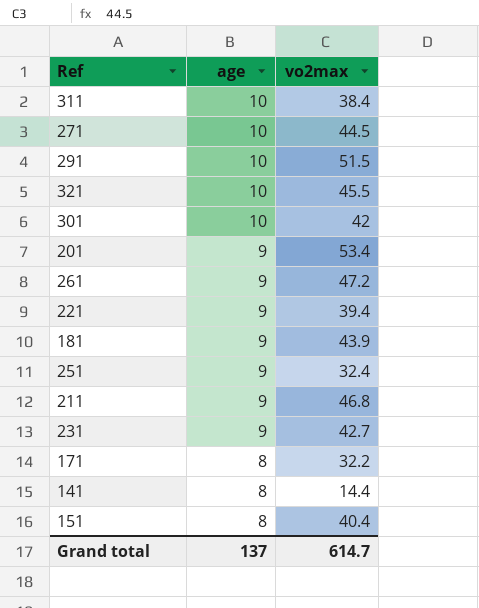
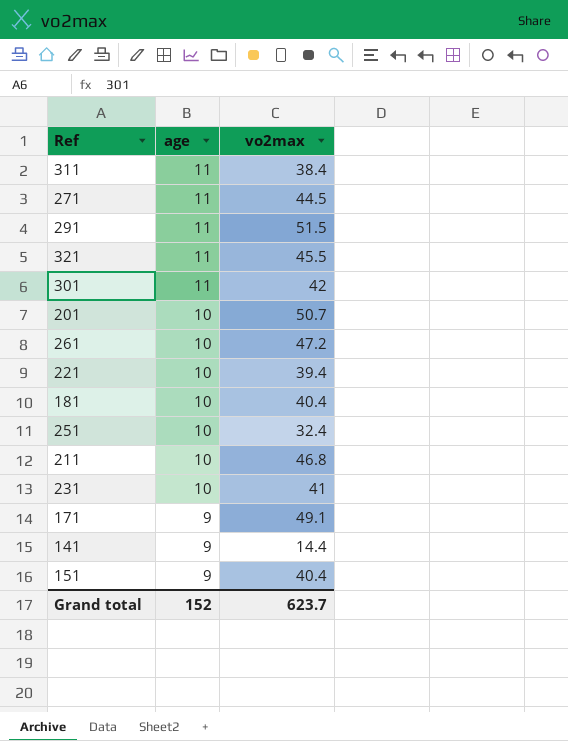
311 | age: 10 -> 11
271 | age: 10 -> 11
291 | age: 10 -> 11
321 | age: 10 -> 11
301 | age: 10 -> 11
201 | age: 9 -> 10
201 | vo2max: 53.4 -> 50.7
261 | age: 9 -> 10
221 | age: 9 -> 10
181 | age: 9 -> 10
181 | vo2max: 43.9 -> 40.4
251 | age: 9 -> 10
211 | age: 9 -> 10
231 | age: 9 -> 10
231 | vo2max: 42.7 -> 41
171 | age: 8 -> 9
171 | vo2max: 32.2 -> 49.1
141 | age: 8 -> 9
151 | age: 8 -> 9
Grand total | age: 137 -> 152
Grand total | vo2max: 614.7 -> 623.7

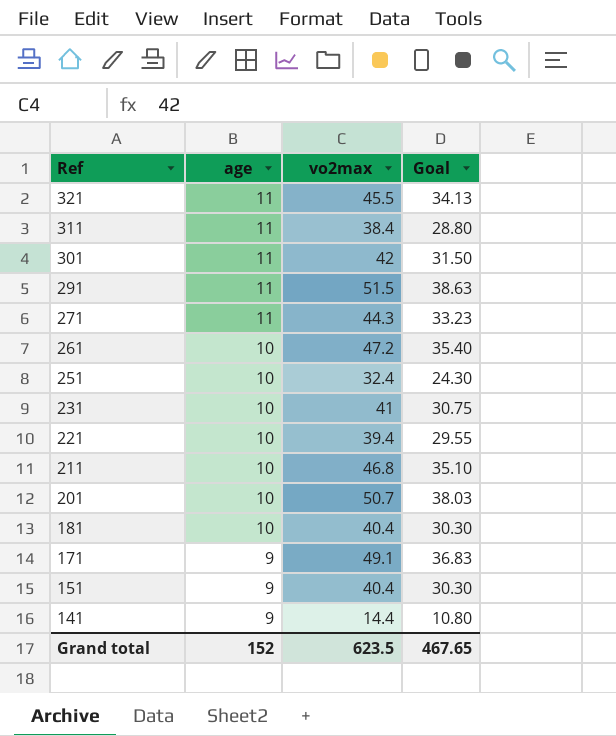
row order: age descending -> Ref descending
column Goal | formula: none -> [vo2max] * 0.75
271 | vo2max: 44.5 -> 44.3
Grand total | vo2max: 623.7 -> 623.5

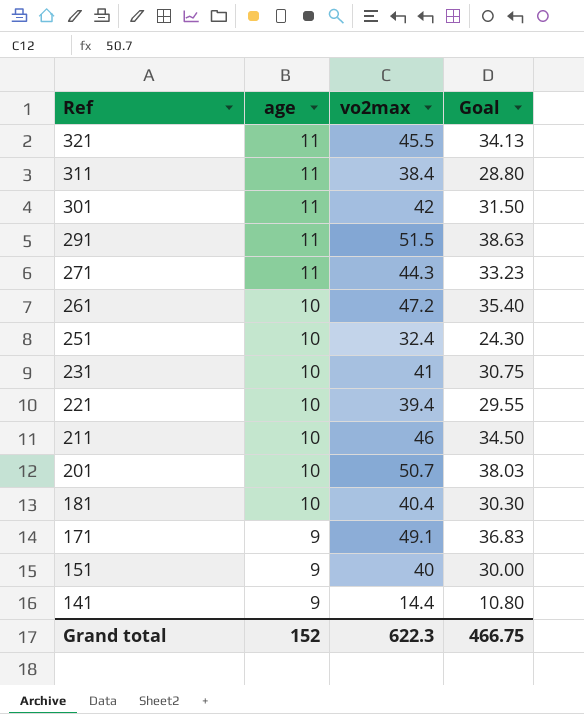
211 | vo2max: 46.8 -> 46
211 | Goal: 35.10 -> 34.50
151 | vo2max: 40.4 -> 40
151 | Goal: 30.30 -> 30.00
Grand total | vo2max: 623.5 -> 622.3
Grand total | Goal: 467.65 -> 466.75

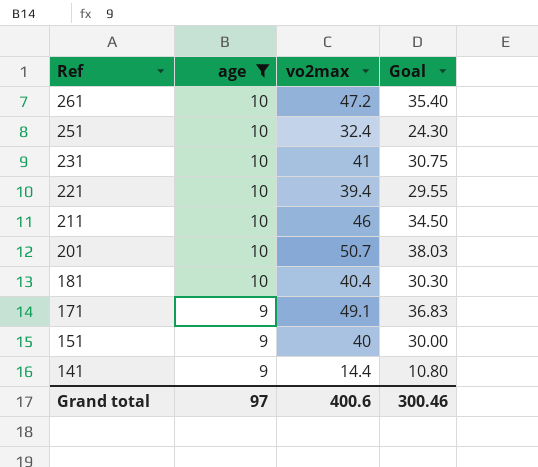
filter: none -> age != 11
Grand total | age: 152 -> 97
Grand total | vo2max: 622.3 -> 400.6
Grand total | Goal: 466.75 -> 300.46

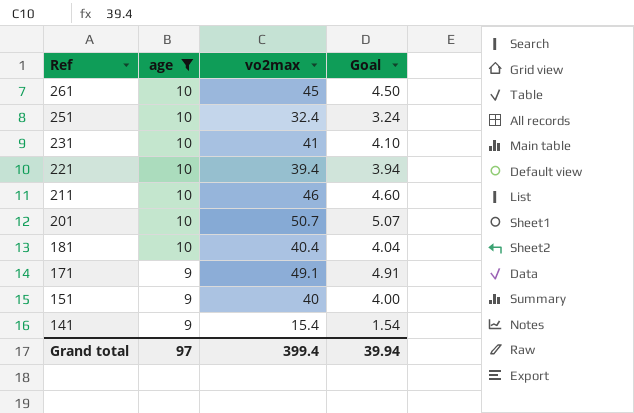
column Goal | formula: [vo2max] * 0.75 -> [vo2max] * 0.1
261 | vo2max: 47.2 -> 45
141 | vo2max: 14.4 -> 15.4
Grand total | vo2max: 400.6 -> 399.4
Grand total | Goal: 300.46 -> 39.94

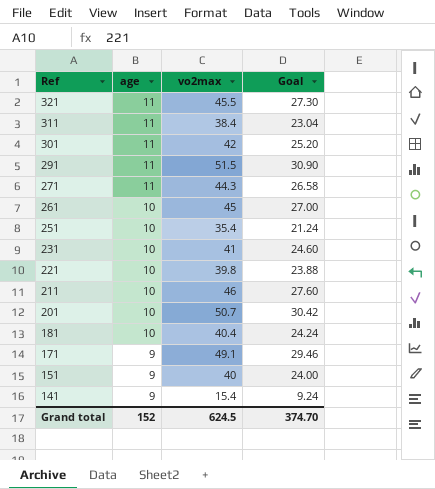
filter: age != 11 -> none
column Goal | formula: [vo2max] * 0.1 -> [vo2max] * 0.6
251 | vo2max: 32.4 -> 35.4
221 | vo2max: 39.4 -> 39.8
Grand total | age: 97 -> 152
Grand total | vo2max: 399.4 -> 624.5
Grand total | Goal: 39.94 -> 374.70

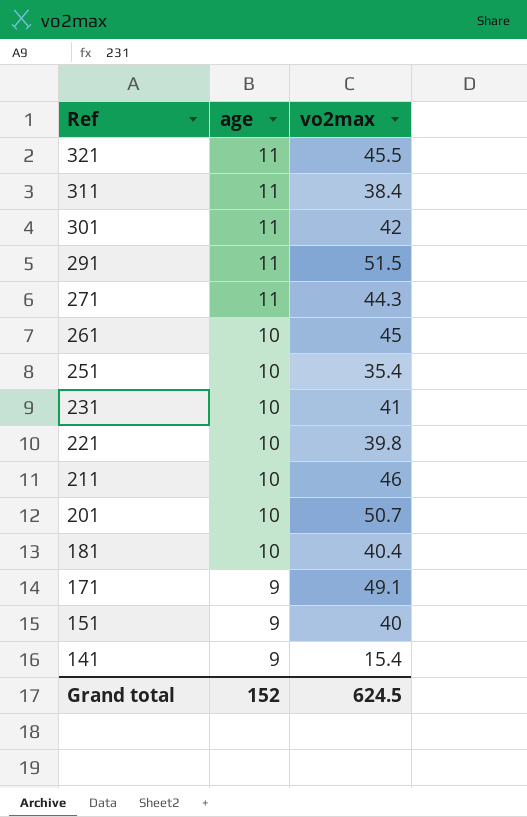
column Goal | formula: [vo2max] * 0.6 -> none

